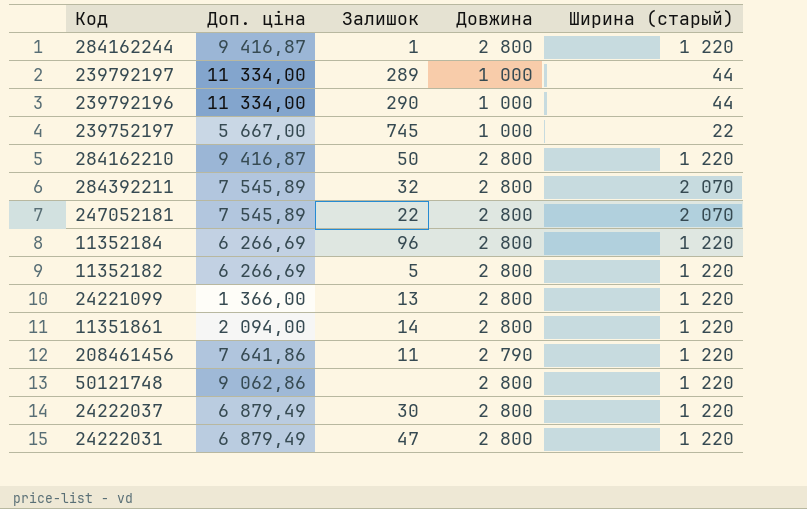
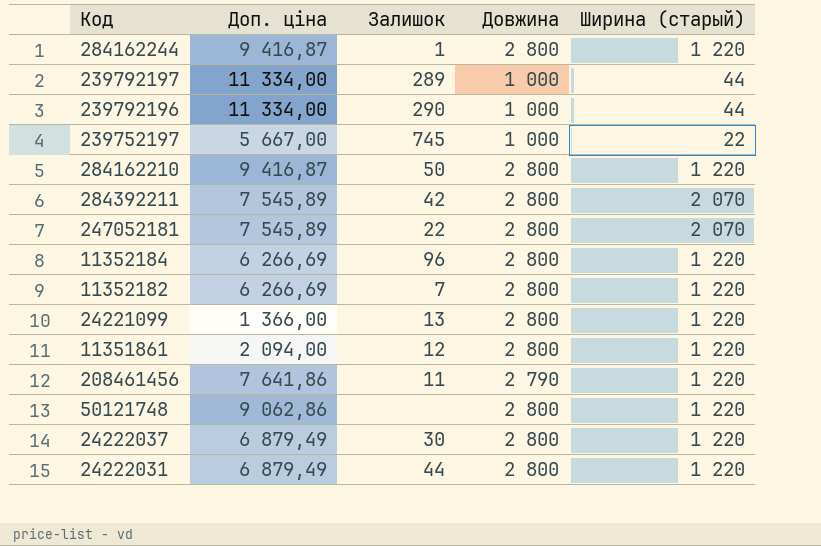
284392211 | Залишок: 32 -> 42
11352182 | Залишок: 5 -> 7
11351861 | Залишок: 14 -> 12
24222031 | Залишок: 47 -> 44

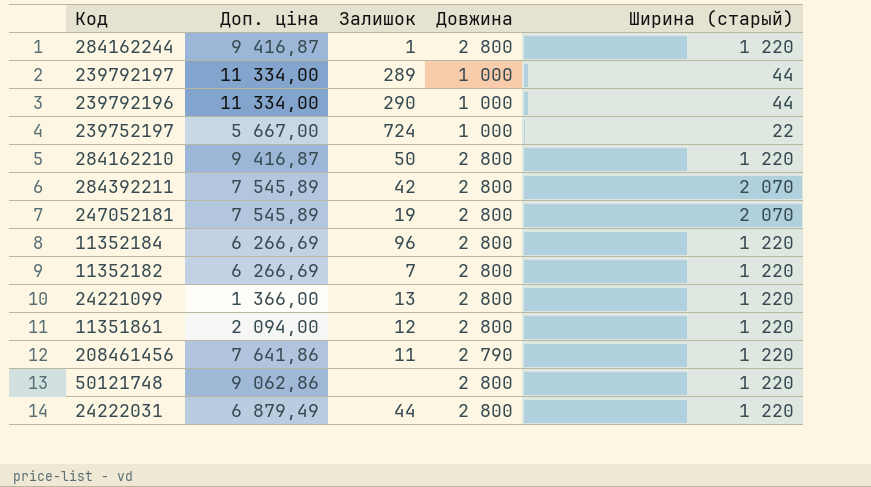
row 24222037: 6 879,49 | 30 | 2 800 | 1 220 -> none
239752197 | Залишок: 745 -> 724
247052181 | Залишок: 22 -> 19

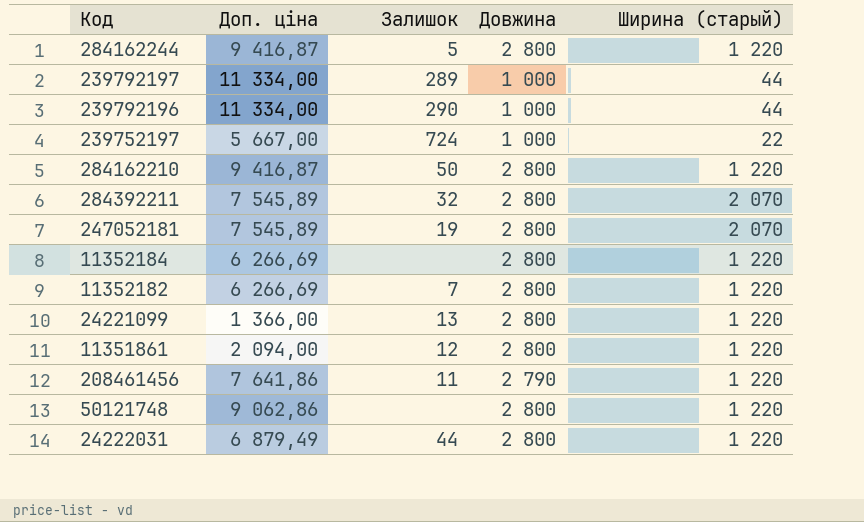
284162244 | Залишок: 1 -> 5
284392211 | Залишок: 42 -> 32
11352184 | Залишок: 96 -> none

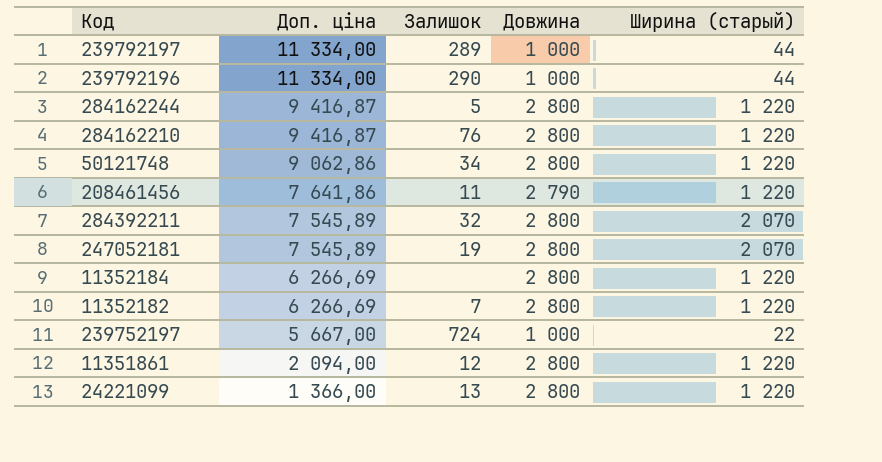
row order: none -> Доп. ціна descending
row 24222031: 6 879,49 | 44 | 2 800 | 1 220 -> none
284162210 | Залишок: 50 -> 76
50121748 | Залишок: none -> 34

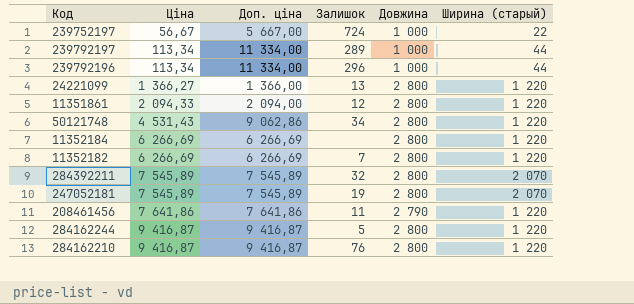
row order: Доп. ціна descending -> Ціна ascending
column Ціна | position: none -> 2
239792196 | Залишок: 290 -> 296

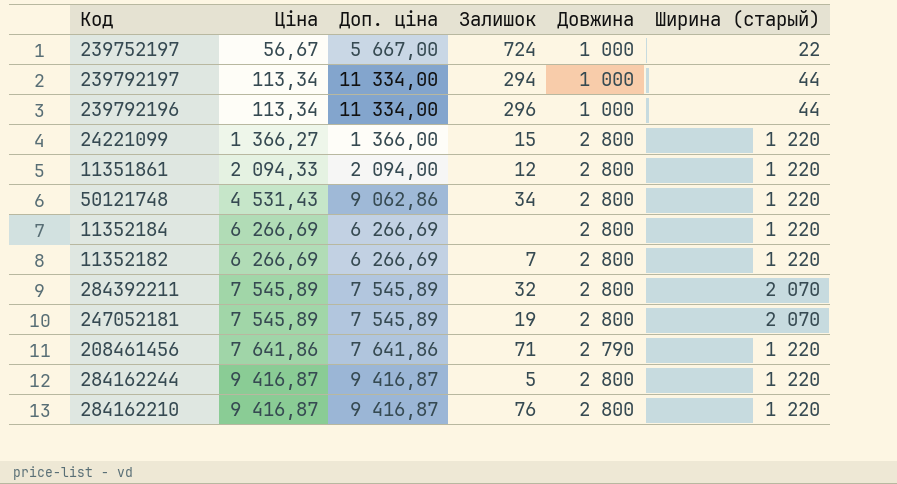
239792197 | Залишок: 289 -> 294
24221099 | Залишок: 13 -> 15
208461456 | Залишок: 11 -> 71

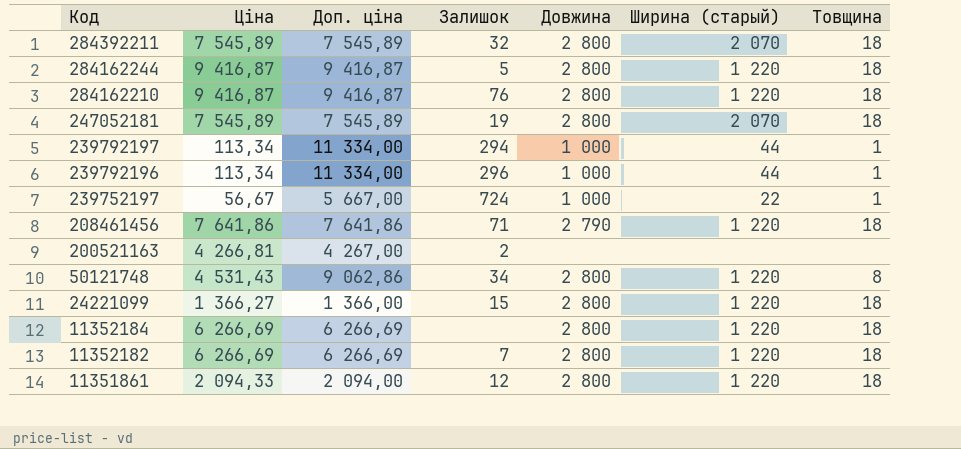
row order: Ціна ascending -> Код descending
column Товщина | position: none -> 7
row 200521163: none -> 4 266,81 | 4 267,00 | 2 | none | none | none

